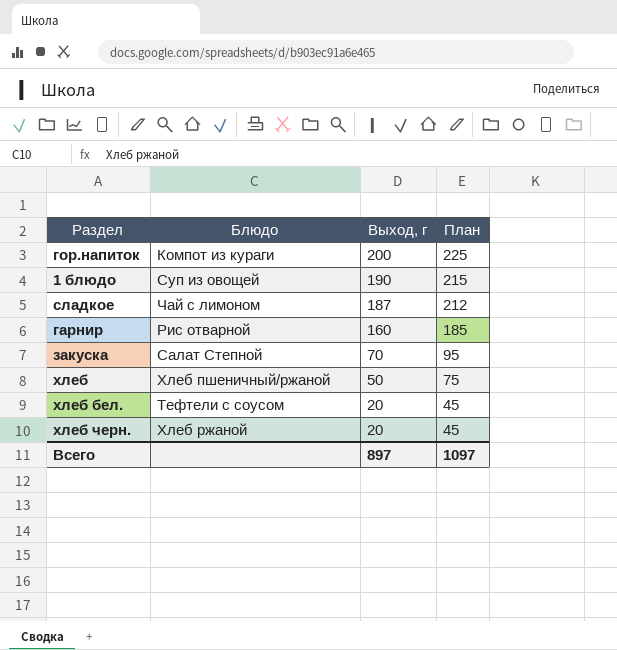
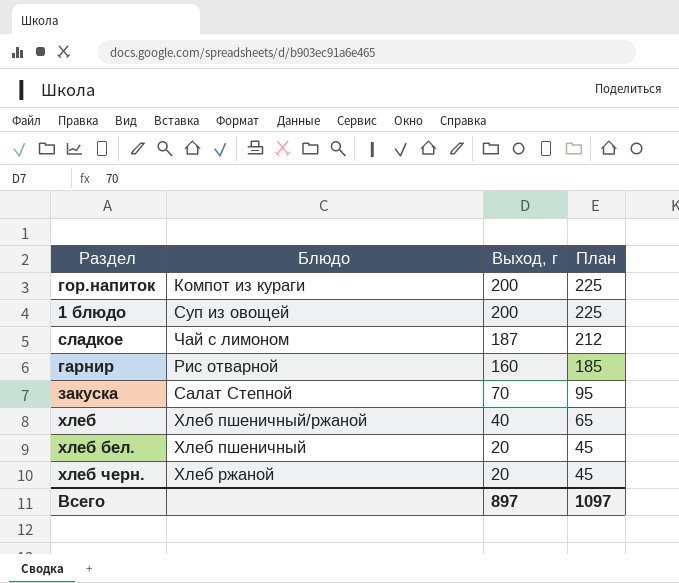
1 блюдо | Выход, г: 190 -> 200
1 блюдо | План: 215 -> 225
хлеб | Выход, г: 50 -> 40
хлеб | План: 75 -> 65
хлеб бел. | Блюдо: Тефтели с соусом -> Хлеб пшеничный

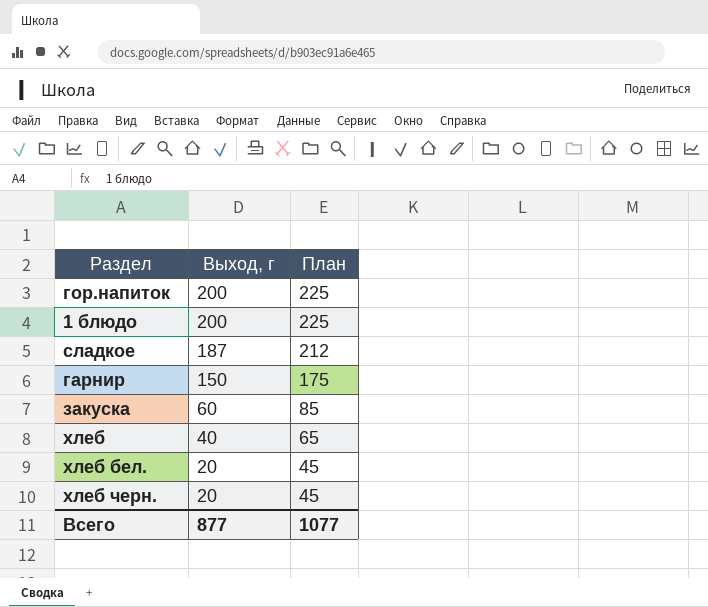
column Блюдо | position: 2 -> none
гарнир | Выход, г: 160 -> 150
гарнир | План: 185 -> 175
закуска | Выход, г: 70 -> 60
закуска | План: 95 -> 85
Всего | Выход, г: 897 -> 877
Всего | План: 1097 -> 1077

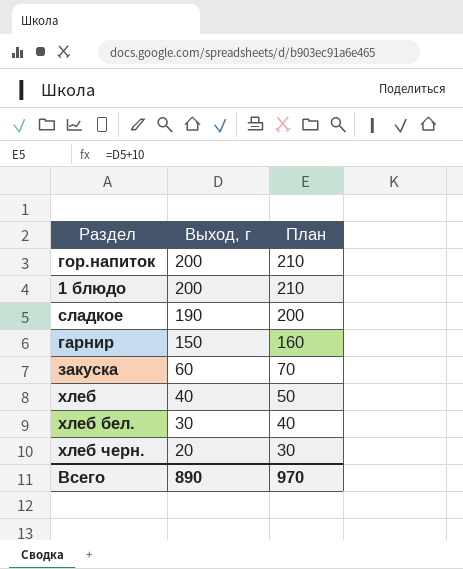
column План | formula: [Выход, г] + 25 -> [Выход, г] + 10
сладкое | Выход, г: 187 -> 190
хлеб бел. | Выход, г: 20 -> 30
Всего | Выход, г: 877 -> 890
Всего | План: 1077 -> 970

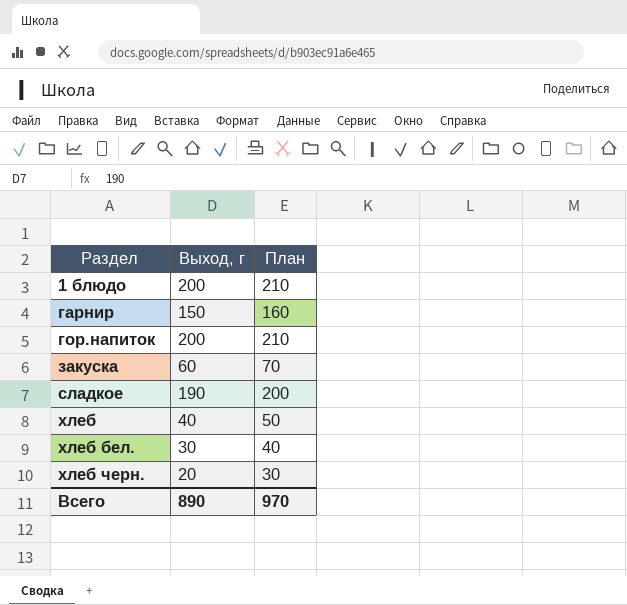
row order: Выход, г descending -> Раздел ascending

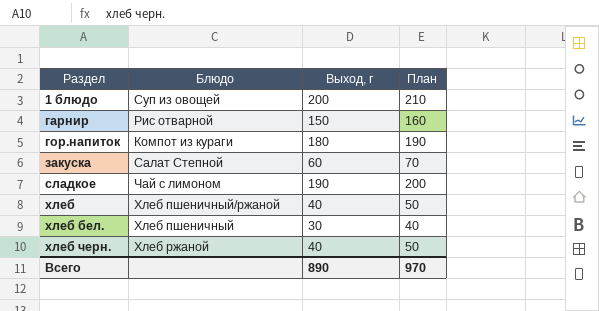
column Блюдо | position: none -> 2
гор.напиток | Выход, г: 200 -> 180
гор.напиток | План: 210 -> 190
хлеб черн. | Выход, г: 20 -> 40
хлеб черн. | План: 30 -> 50

